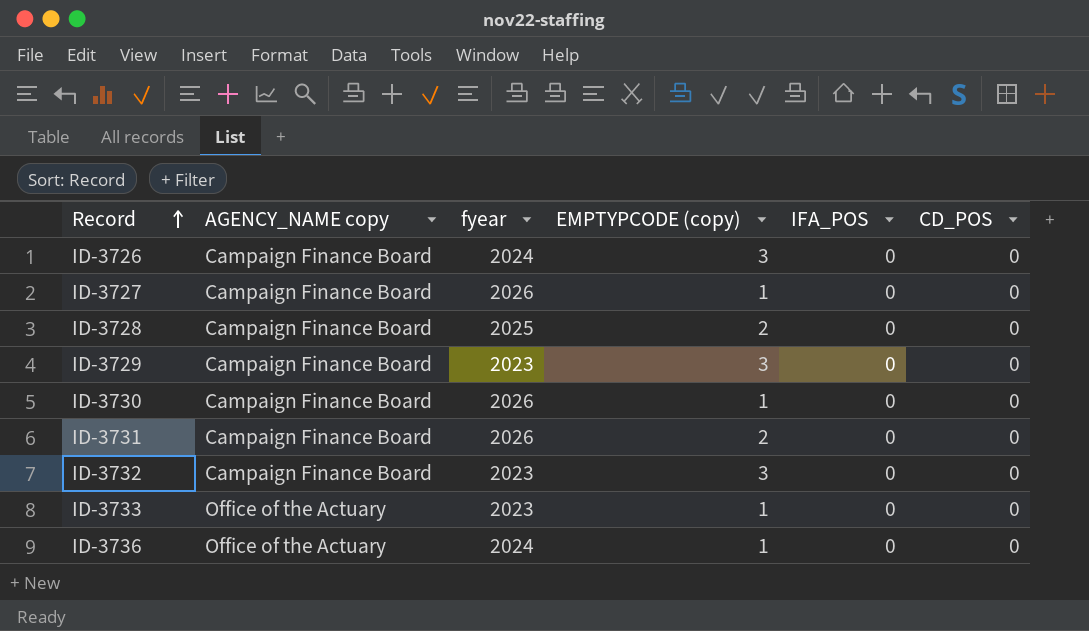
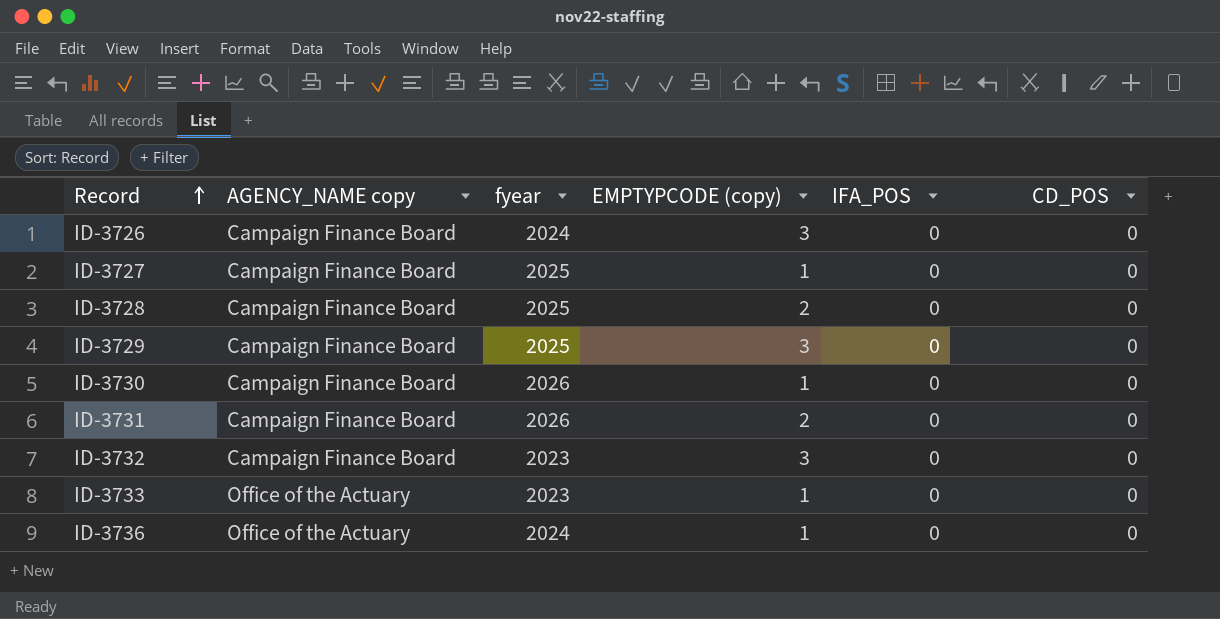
ID-3727 | fyear: 2026 -> 2025
ID-3729 | fyear: 2023 -> 2025

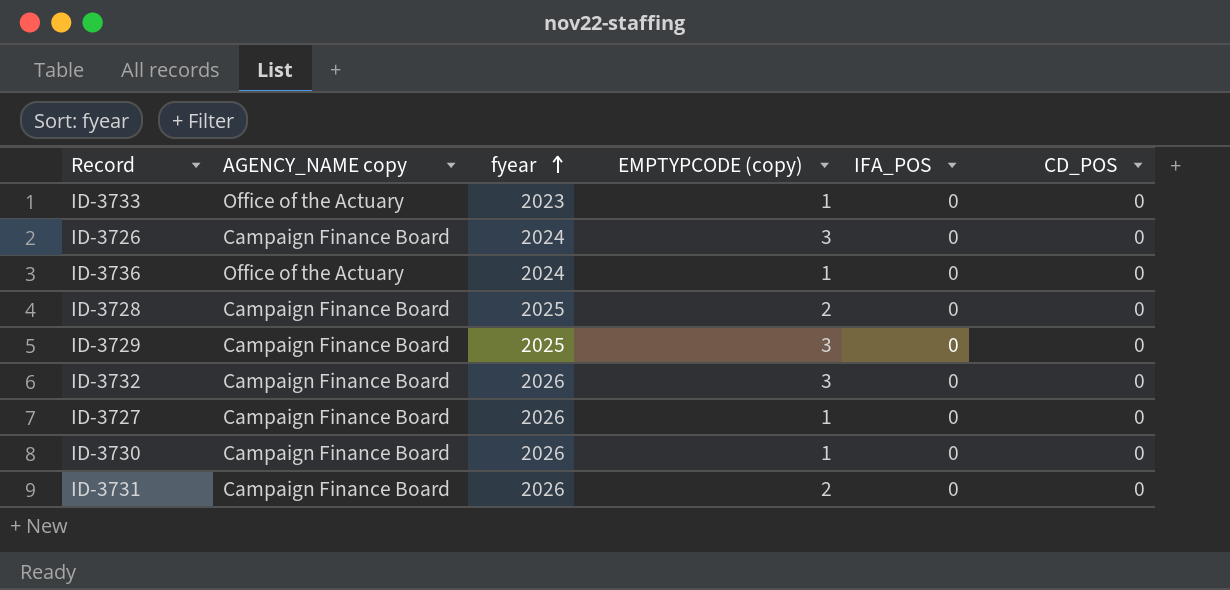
row order: Record ascending -> fyear ascending
ID-3732 | fyear: 2023 -> 2026
ID-3727 | fyear: 2025 -> 2026

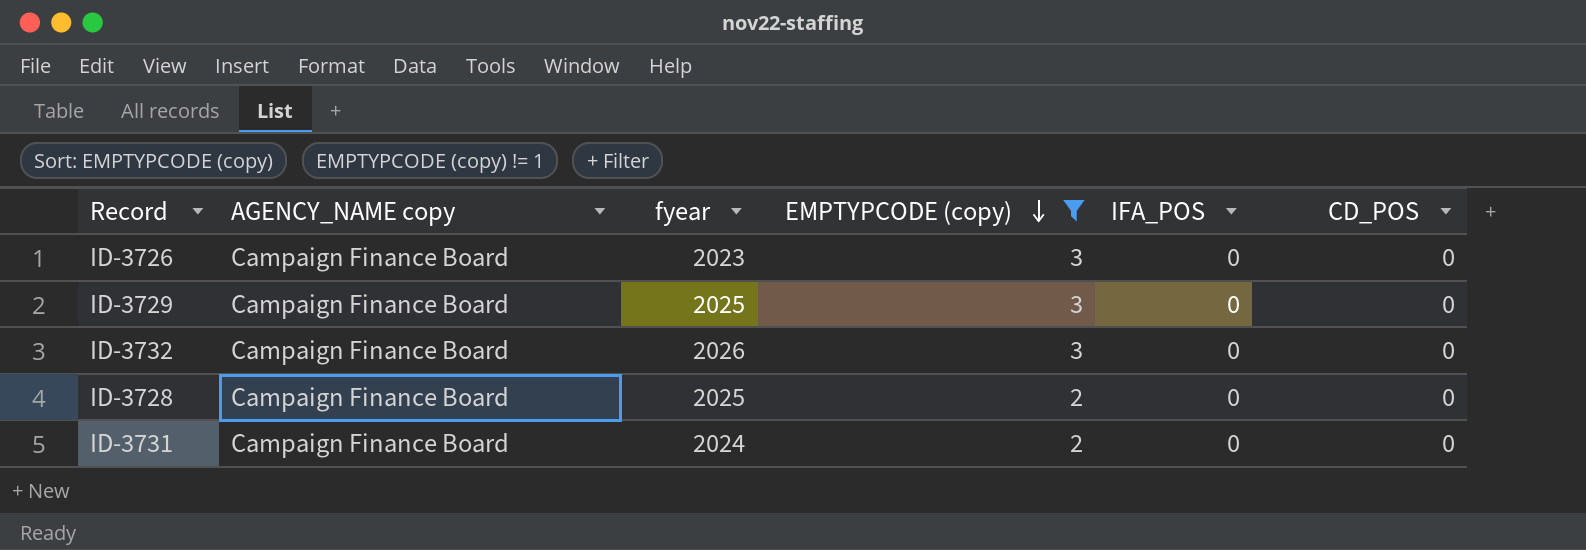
filter: none -> EMPTYPCODE (copy) != 1
row order: fyear ascending -> EMPTYPCODE (copy) descending
ID-3726 | fyear: 2024 -> 2023
ID-3731 | fyear: 2026 -> 2024

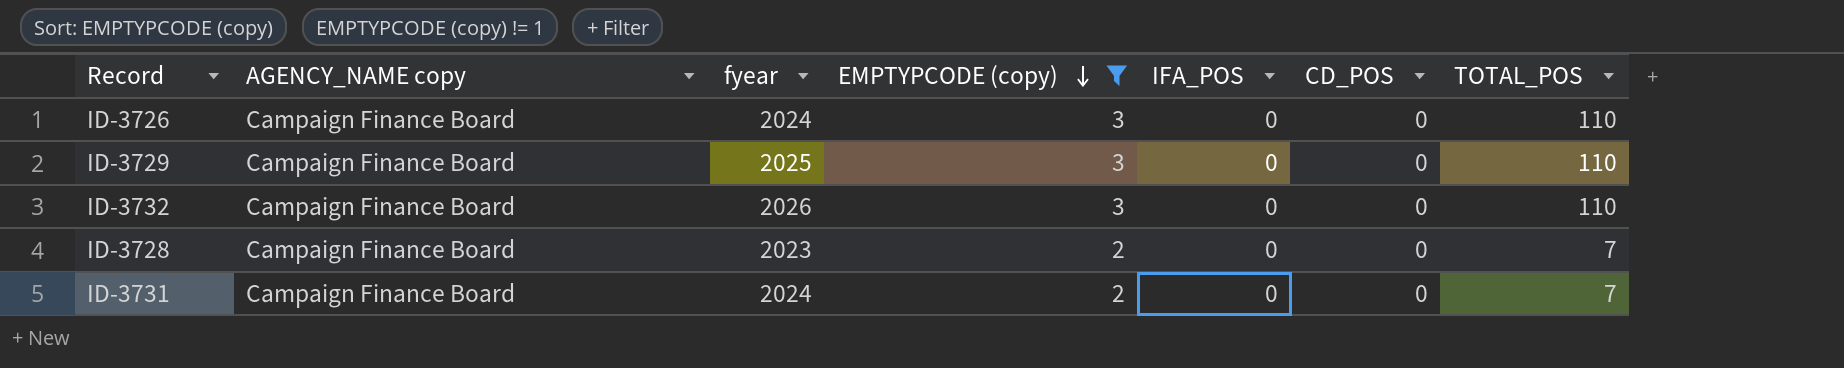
column TOTAL_POS | position: none -> 7
ID-3726 | fyear: 2023 -> 2024
ID-3728 | fyear: 2025 -> 2023

